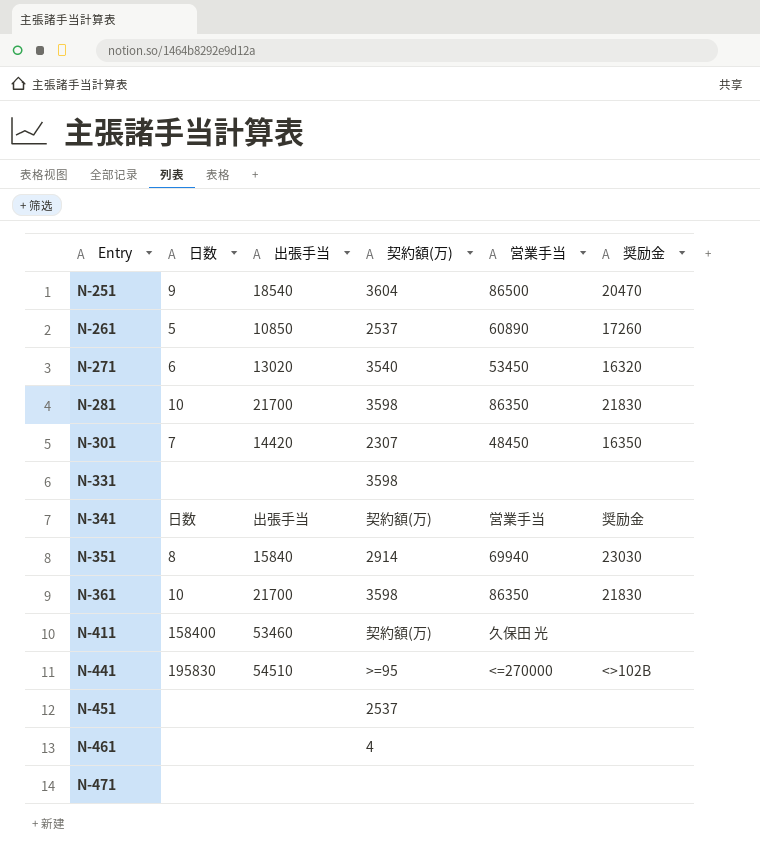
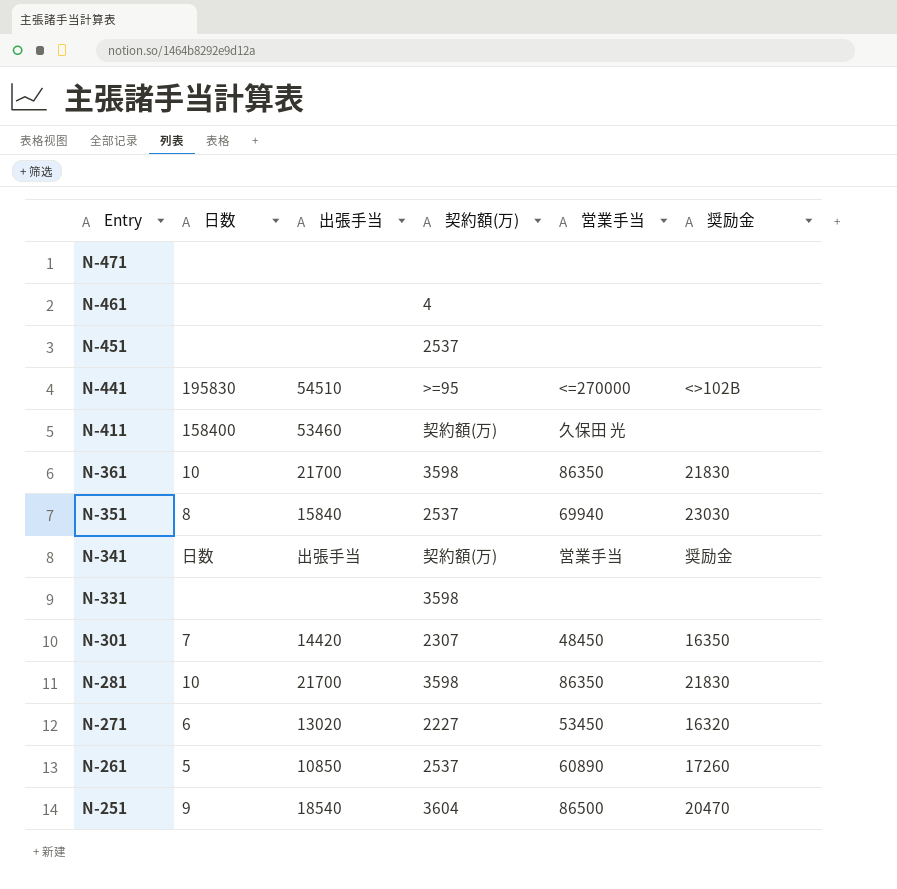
row order: Entry ascending -> Entry descending
N-351 | 契約額(万): 2914 -> 2537
N-271 | 契約額(万): 3540 -> 2227

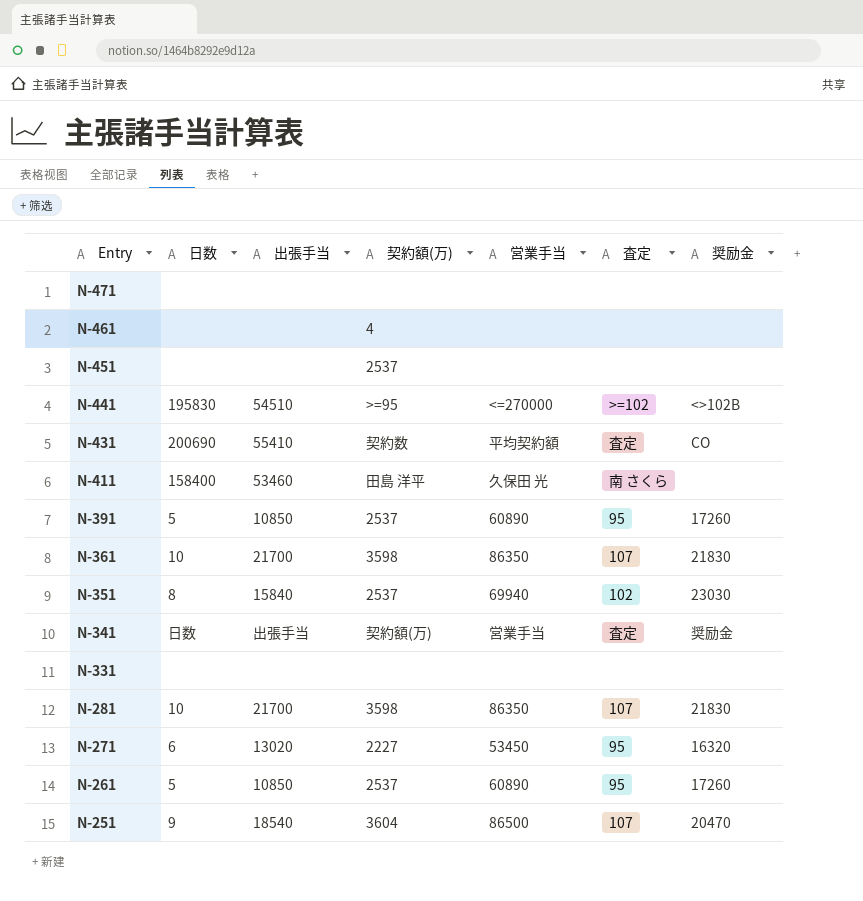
column 査定 | position: none -> 6
row N-301: 7 | 14420 | 2307 | 48450 | 16350 -> none
row N-431: none -> 200690 | 55410 | 契約数 | 平均契約額 | 査定 | CO
N-411 | 契約額(万): 契約額(万) -> 田島 洋平
row N-391: none -> 5 | 10850 | 2537 | 60890 | 95 | 17260
N-331 | 契約額(万): 3598 -> none

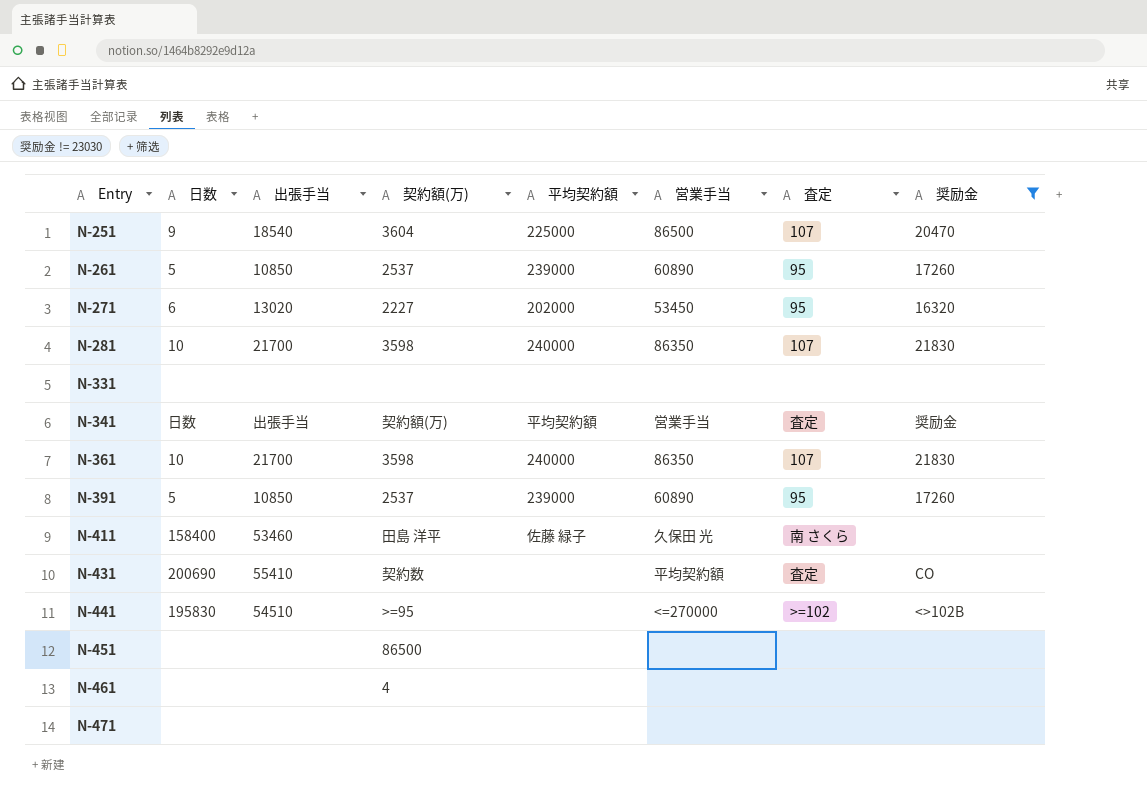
filter: none -> 奨励金 != 23030
row order: Entry descending -> Entry ascending
column 平均契約額 | position: none -> 5
N-451 | 契約額(万): 2537 -> 86500

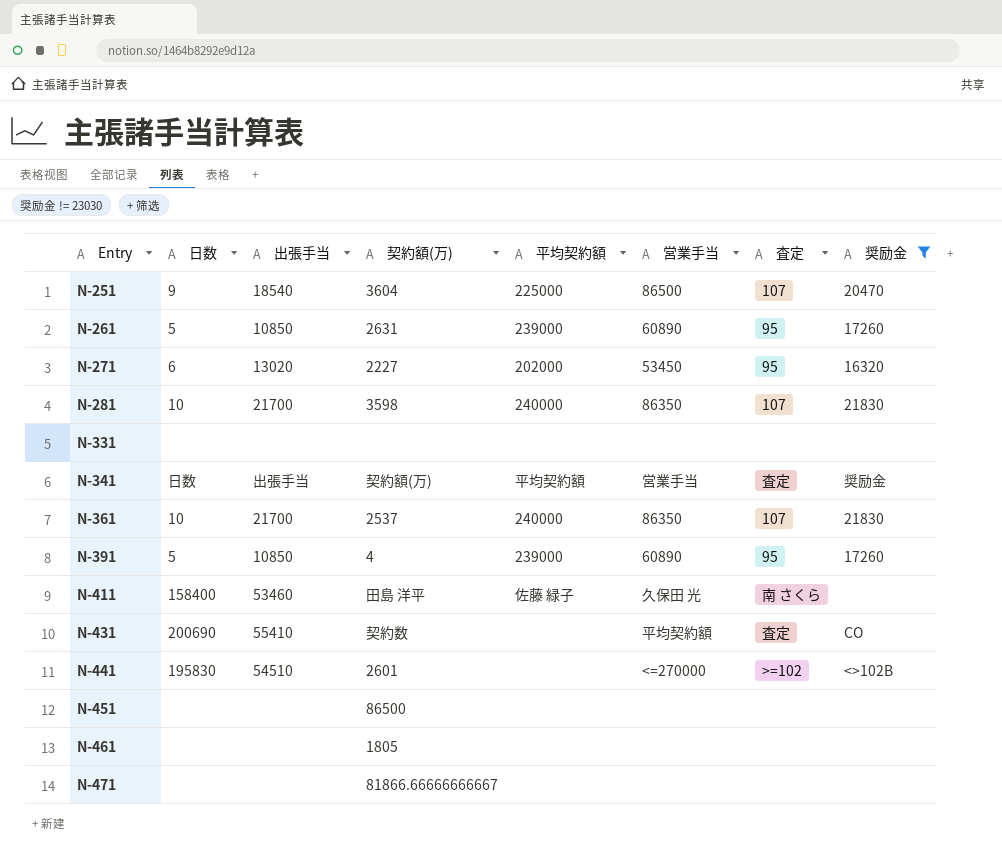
N-261 | 契約額(万): 2537 -> 2631
N-361 | 契約額(万): 3598 -> 2537
N-391 | 契約額(万): 2537 -> 4
N-441 | 契約額(万): >=95 -> 2601
N-461 | 契約額(万): 4 -> 1805
N-471 | 契約額(万): none -> 81866.66666666667

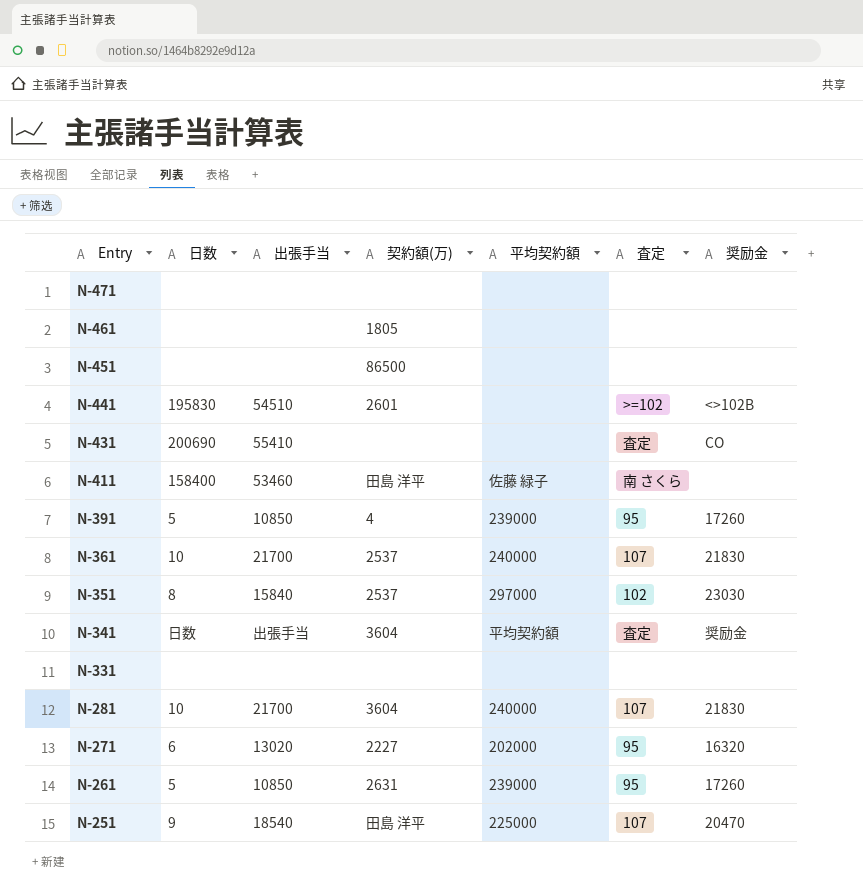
filter: 奨励金 != 23030 -> none
row order: Entry ascending -> Entry descending
column 営業手当 | position: 6 -> none
N-471 | 契約額(万): 81866.66666666667 -> none
N-431 | 契約額(万): 契約数 -> none
N-341 | 契約額(万): 契約額(万) -> 3604
N-281 | 契約額(万): 3598 -> 3604
N-251 | 契約額(万): 3604 -> 田島 洋平

